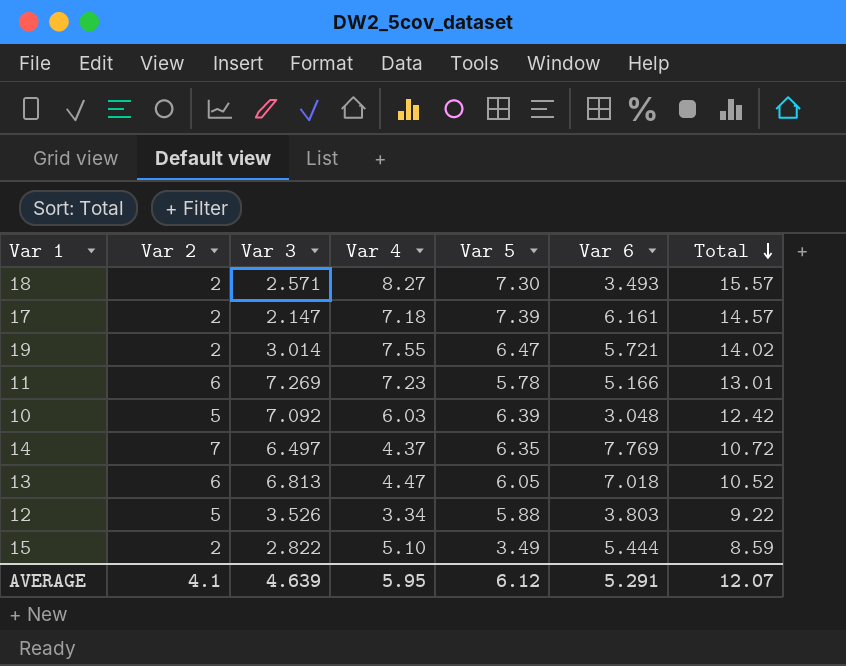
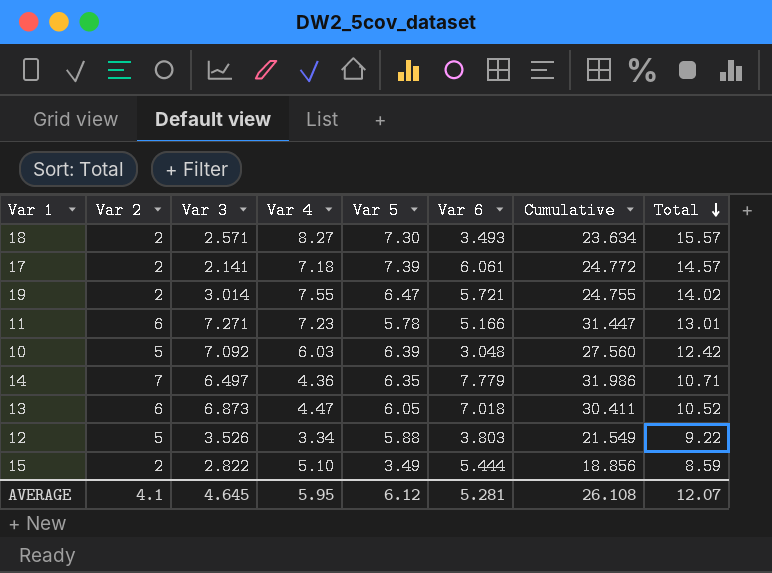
column Cumulative | formula: none -> [Var 2] + [Var 3] + [Var 4] + [Var 5] + [Var 6]
17 | Var 3: 2.147 -> 2.141
17 | Var 6: 6.161 -> 6.061
11 | Var 3: 7.269 -> 7.271
14 | Var 4: 4.37 -> 4.36
14 | Var 6: 7.769 -> 7.779
14 | Total: 10.72 -> 10.71
13 | Var 3: 6.813 -> 6.873
AVERAGE | Var 3: 4.639 -> 4.645
AVERAGE | Var 6: 5.291 -> 5.281

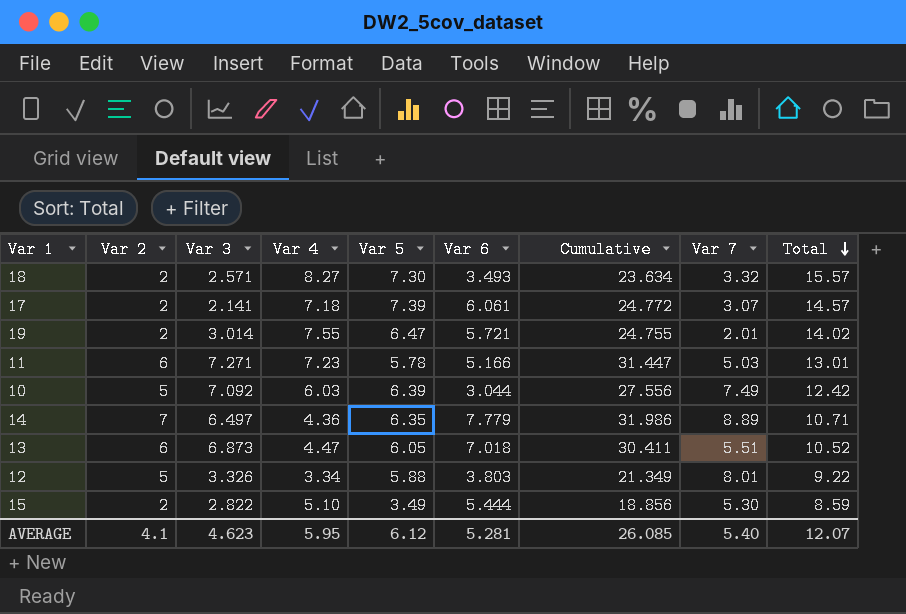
column Var 7 | position: none -> 8
10 | Var 6: 3.048 -> 3.044
10 | Cumulative: 27.560 -> 27.556
12 | Var 3: 3.526 -> 3.326
12 | Cumulative: 21.549 -> 21.349
AVERAGE | Var 3: 4.645 -> 4.623
AVERAGE | Cumulative: 26.108 -> 26.085

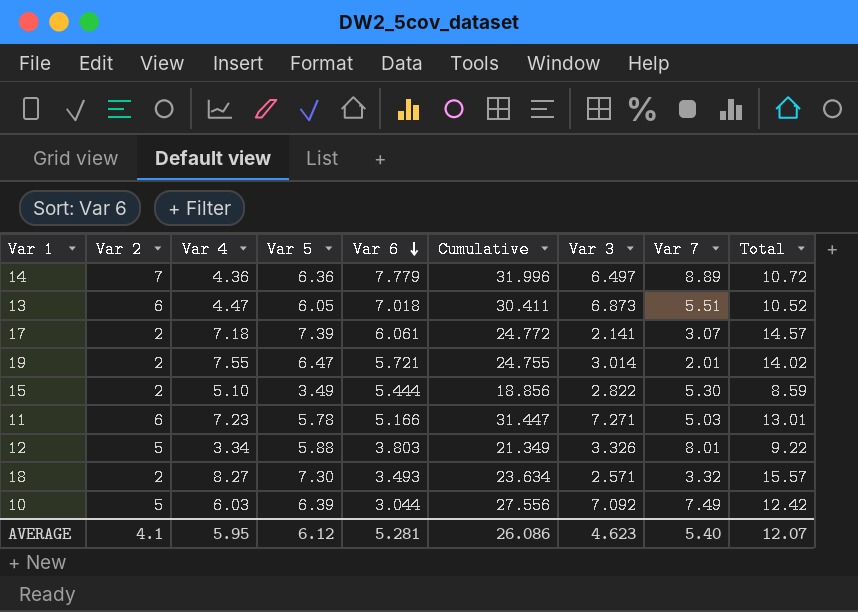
row order: Total descending -> Var 6 descending
column Var 3 | position: 3 -> 7
14 | Var 5: 6.35 -> 6.36
14 | Cumulative: 31.986 -> 31.996
14 | Total: 10.71 -> 10.72
AVERAGE | Cumulative: 26.085 -> 26.086

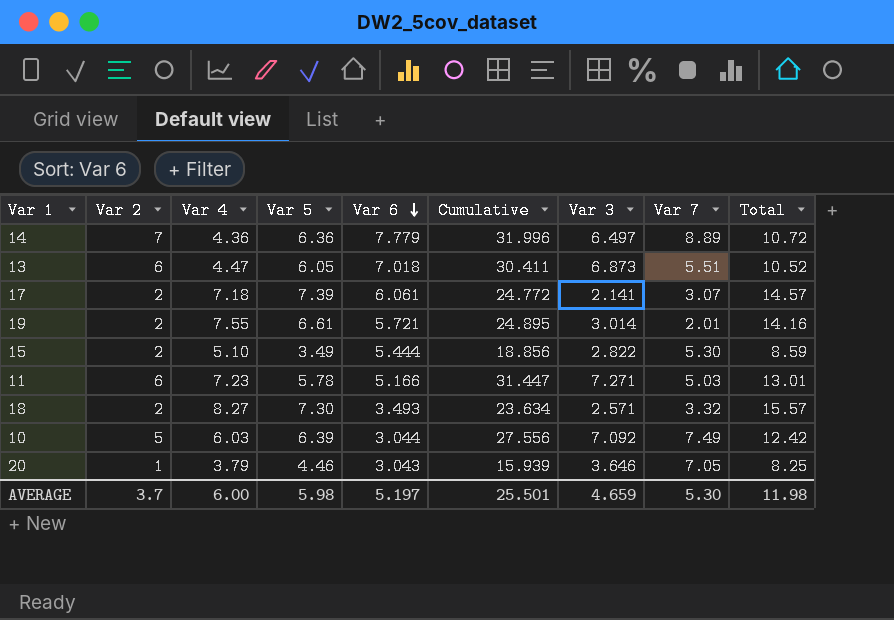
row 12: 5 | 3.34 | 5.88 | 3.803 | 21.349 | 3.326 | 8.01 | 9.22 -> none
19 | Var 5: 6.47 -> 6.61
19 | Cumulative: 24.755 -> 24.895
19 | Total: 14.02 -> 14.16
row 20: none -> 1 | 3.79 | 4.46 | 3.043 | 15.939 | 3.646 | 7.05 | 8.25
AVERAGE | Var 2: 4.1 -> 3.7
AVERAGE | Var 4: 5.95 -> 6.00
AVERAGE | Var 5: 6.12 -> 5.98
AVERAGE | Var 6: 5.281 -> 5.197
AVERAGE | Cumulative: 26.086 -> 25.501
AVERAGE | Var 3: 4.623 -> 4.659
AVERAGE | Var 7: 5.40 -> 5.30
AVERAGE | Total: 12.07 -> 11.98

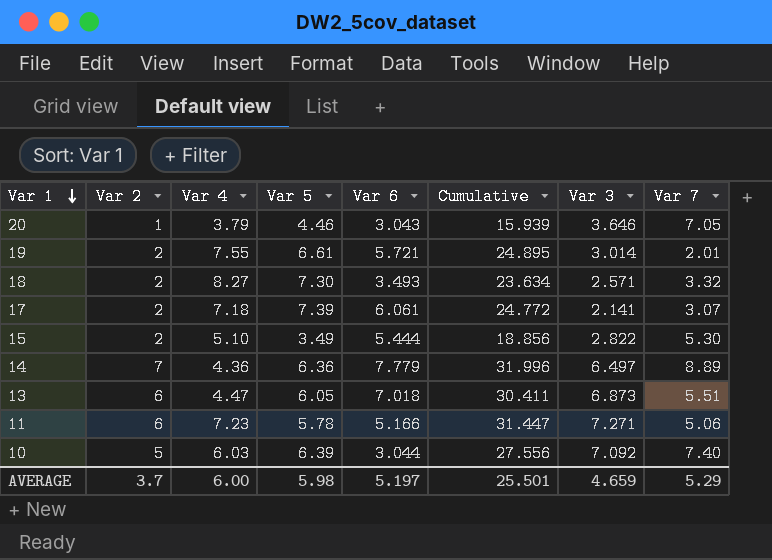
row order: Var 6 descending -> Var 1 descending
column Total | formula: [Var 4] + [Var 5] -> none
11 | Var 7: 5.03 -> 5.06
10 | Var 7: 7.49 -> 7.40
AVERAGE | Var 7: 5.30 -> 5.29

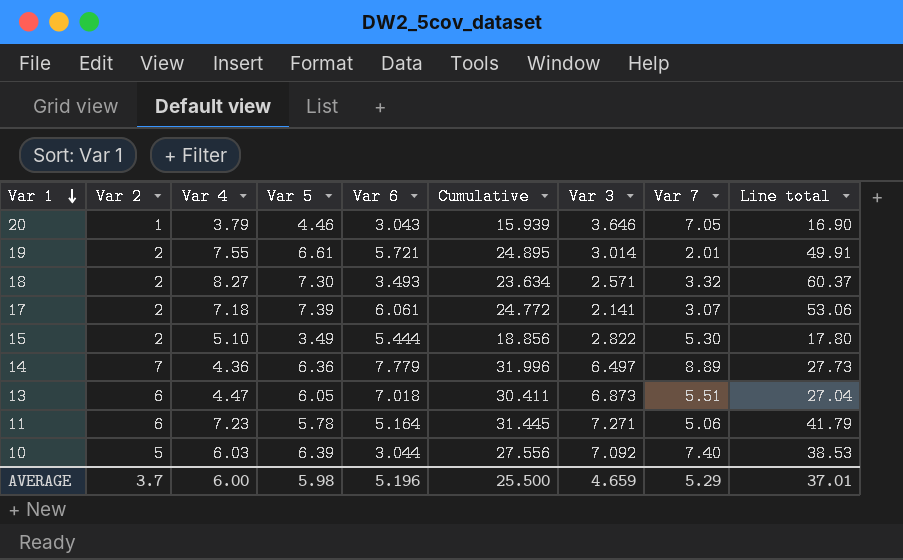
column Line total | formula: none -> [Var 4] * [Var 5]
11 | Var 6: 5.166 -> 5.164
11 | Cumulative: 31.447 -> 31.445
AVERAGE | Var 6: 5.197 -> 5.196
AVERAGE | Cumulative: 25.501 -> 25.500

